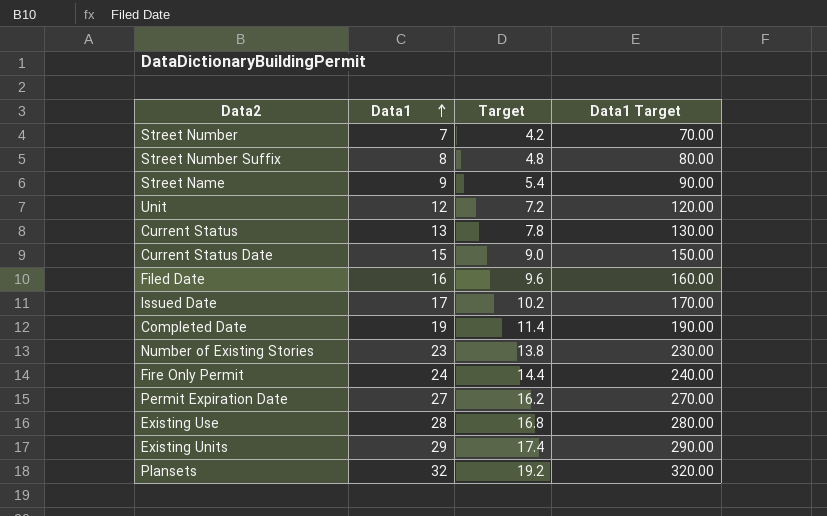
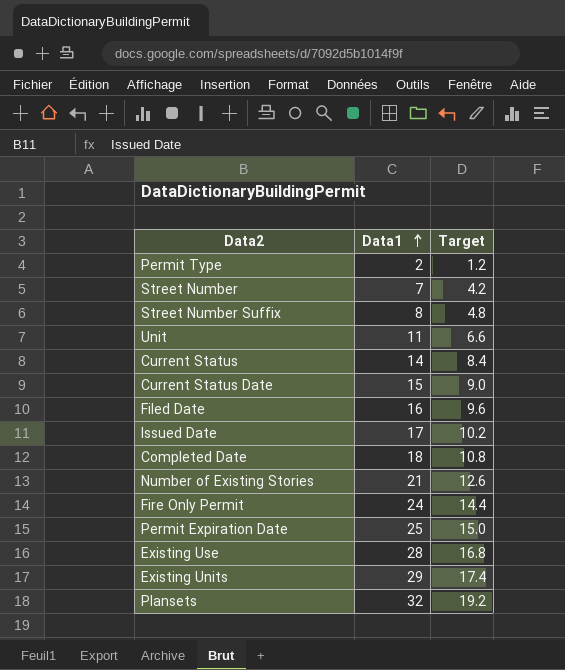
column Data1 Target | formula: [Data1] * 10 -> none
row Street Name: 9 | 5.4 | 90.00 -> none
row Permit Type: none -> 2 | 1.2
Unit | Data1: 12 -> 11
Unit | Target: 7.2 -> 6.6
Current Status | Data1: 13 -> 14
Current Status | Target: 7.8 -> 8.4
Completed Date | Data1: 19 -> 18
Completed Date | Target: 11.4 -> 10.8
Number of Existing Stories | Data1: 23 -> 21
Number of Existing Stories | Target: 13.8 -> 12.6
Permit Expiration Date | Data1: 27 -> 25
Permit Expiration Date | Target: 16.2 -> 15.0

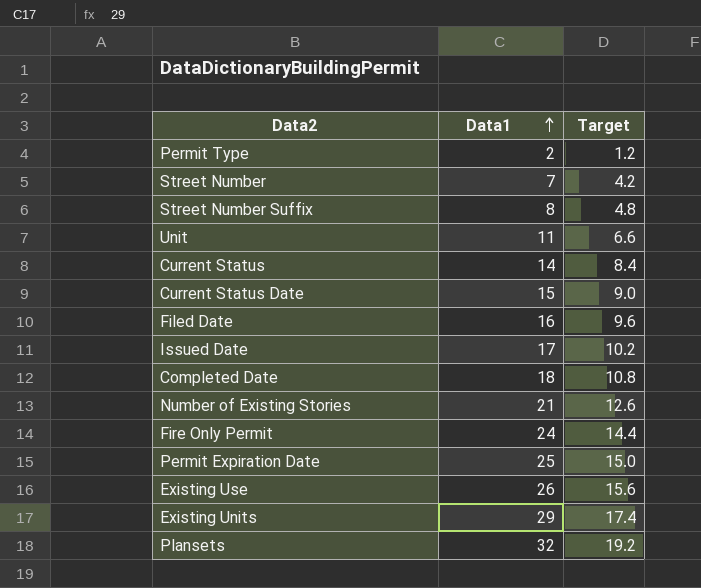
Existing Use | Data1: 28 -> 26
Existing Use | Target: 16.8 -> 15.6

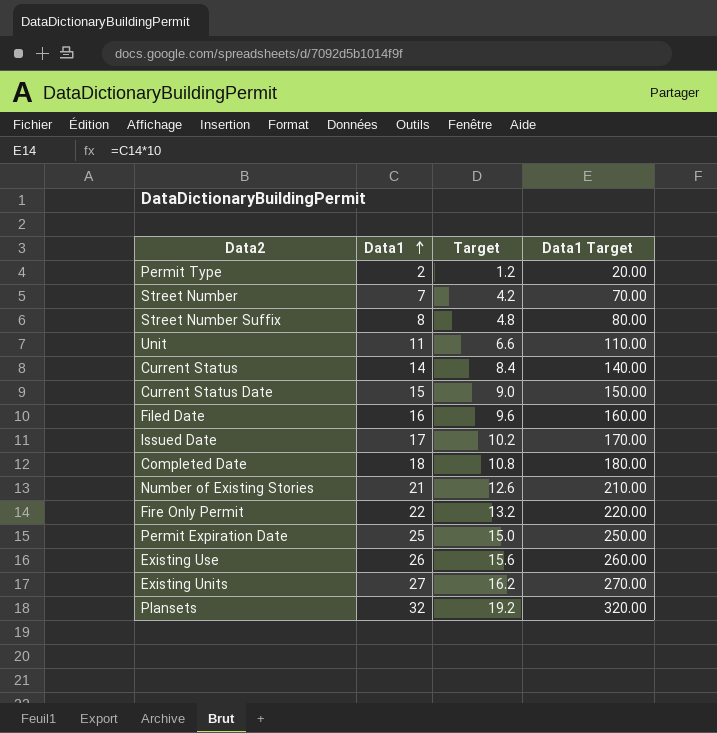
column Data1 Target | formula: none -> [Data1] * 10
Fire Only Permit | Data1: 24 -> 22
Fire Only Permit | Target: 14.4 -> 13.2
Existing Units | Data1: 29 -> 27
Existing Units | Target: 17.4 -> 16.2

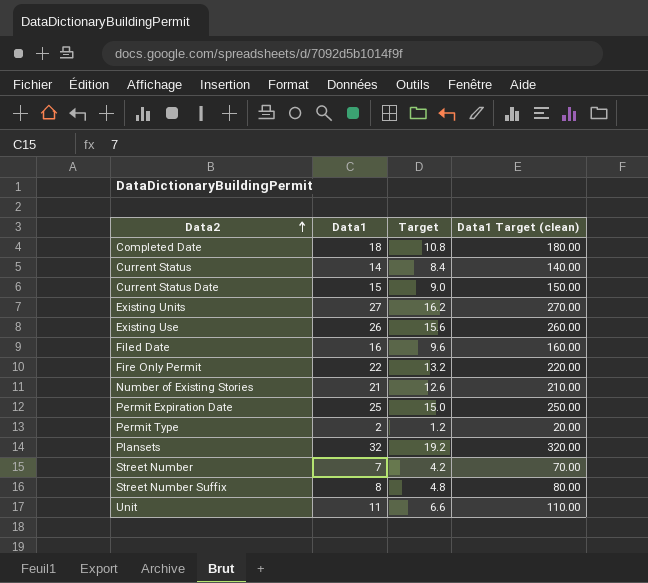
row order: Data1 ascending -> Data2 ascending
column name: Data1 Target -> Data1 Target (clean)
row Issued Date: 17 | 10.2 | 170.00 -> none

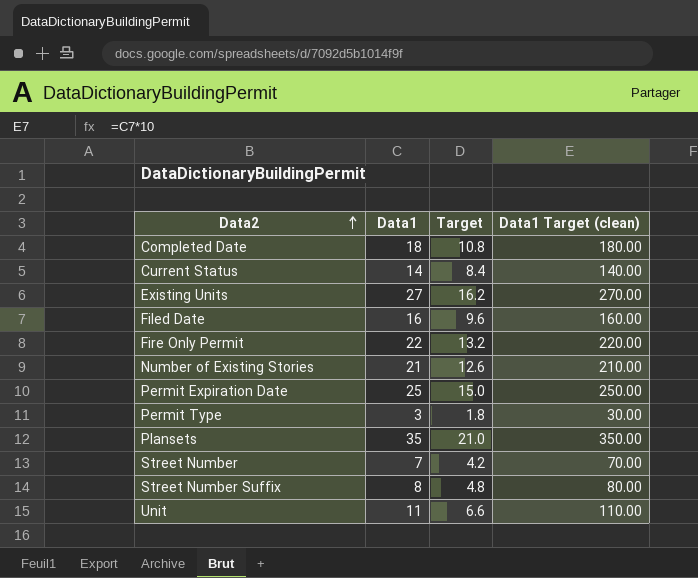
row Current Status Date: 15 | 9.0 | 150.00 -> none
row Existing Use: 26 | 15.6 | 260.00 -> none
Permit Type | Data1: 2 -> 3
Permit Type | Target: 1.2 -> 1.8
Permit Type | Data1 Target (clean): 20.00 -> 30.00
Plansets | Data1: 32 -> 35
Plansets | Target: 19.2 -> 21.0
Plansets | Data1 Target (clean): 320.00 -> 350.00

